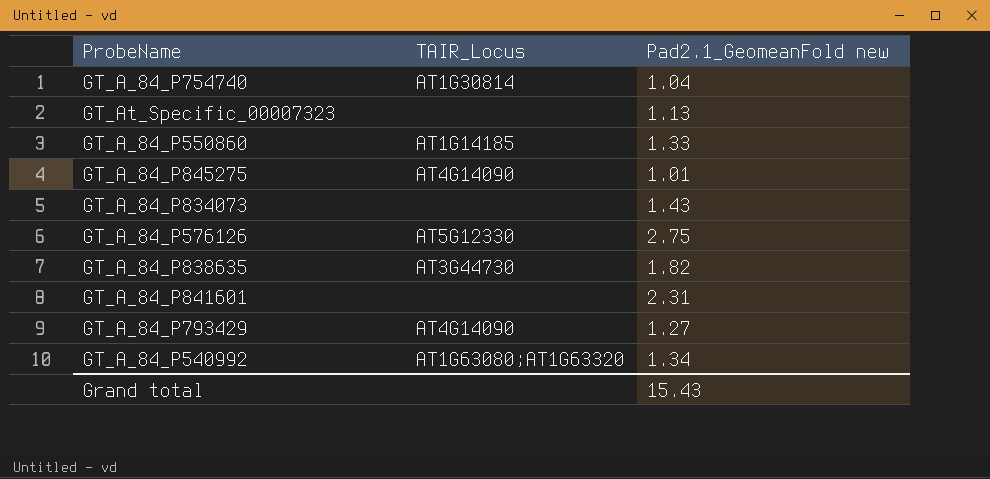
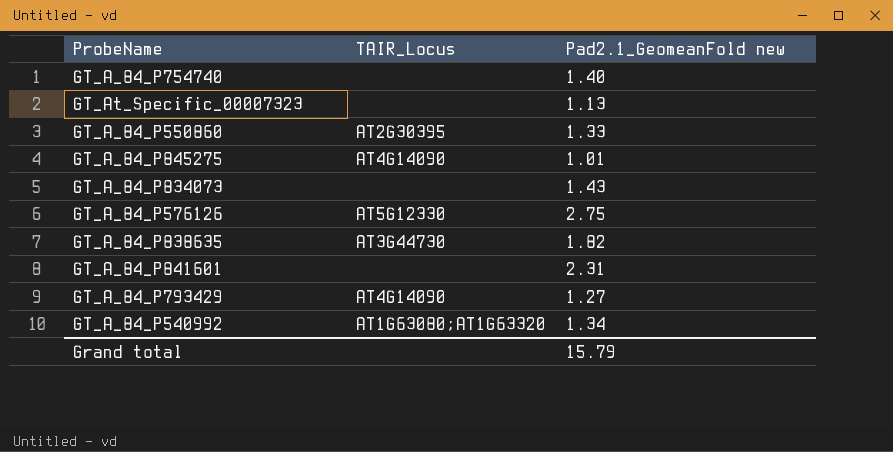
GT_A_84_P754740 | TAIR_Locus: AT1G30814 -> none
GT_A_84_P754740 | Pad2.1_GeomeanFold new: 1.04 -> 1.40
GT_A_84_P550860 | TAIR_Locus: AT1G14185 -> AT2G30395
Grand total | Pad2.1_GeomeanFold new: 15.43 -> 15.79

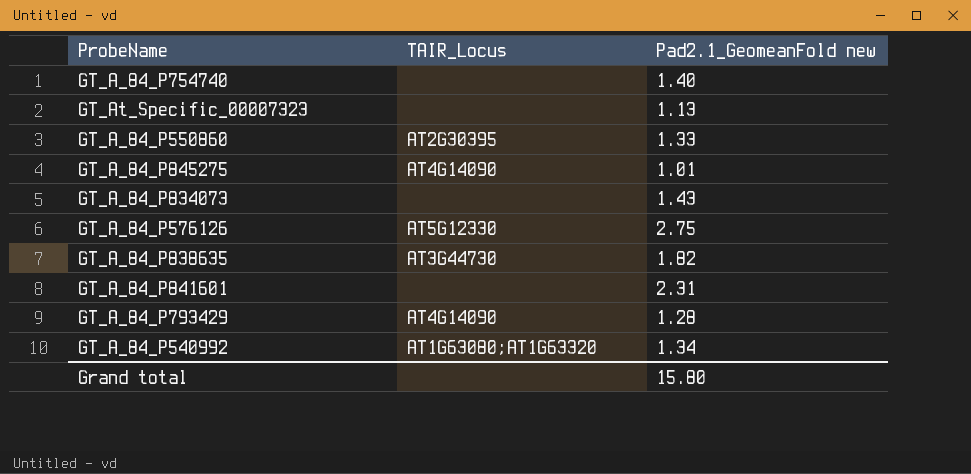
GT_A_84_P793429 | Pad2.1_GeomeanFold new: 1.27 -> 1.28
Grand total | Pad2.1_GeomeanFold new: 15.79 -> 15.80

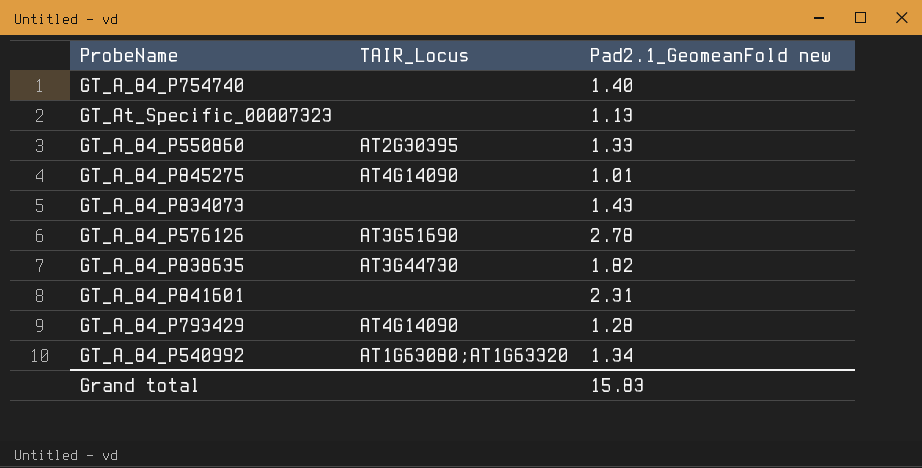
GT_A_84_P576126 | TAIR_Locus: AT5G12330 -> AT3G51690
GT_A_84_P576126 | Pad2.1_GeomeanFold new: 2.75 -> 2.78
Grand total | Pad2.1_GeomeanFold new: 15.80 -> 15.83

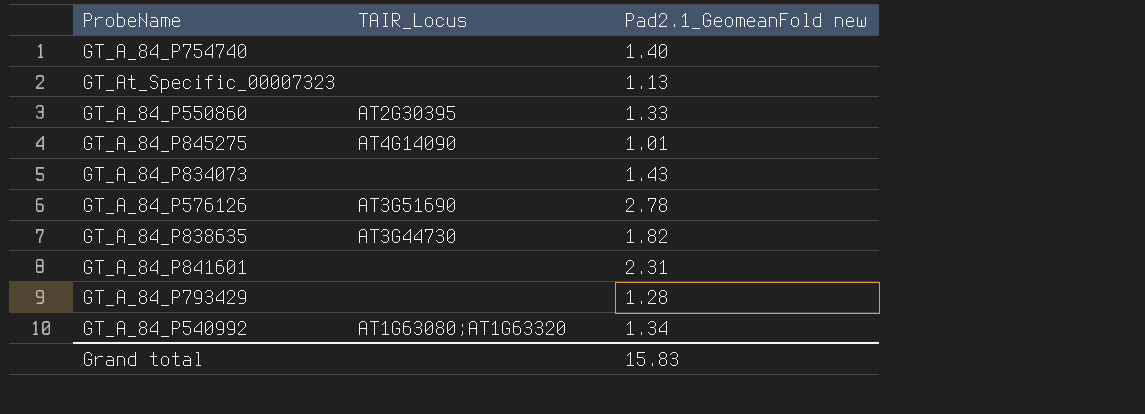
GT_A_84_P793429 | TAIR_Locus: AT4G14090 -> none

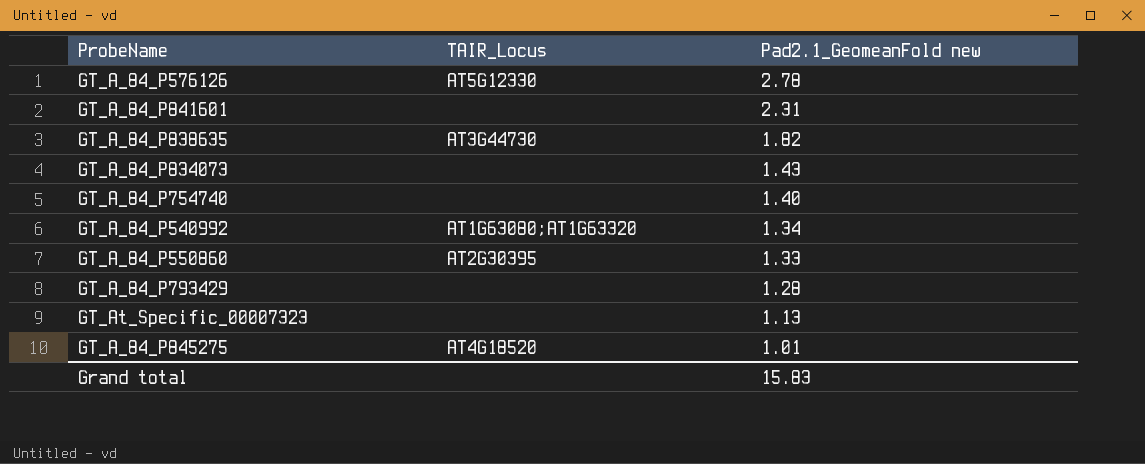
row order: none -> Pad2.1_GeomeanFold new descending
GT_A_84_P576126 | TAIR_Locus: AT3G51690 -> AT5G12330
GT_A_84_P845275 | TAIR_Locus: AT4G14090 -> AT4G18520

